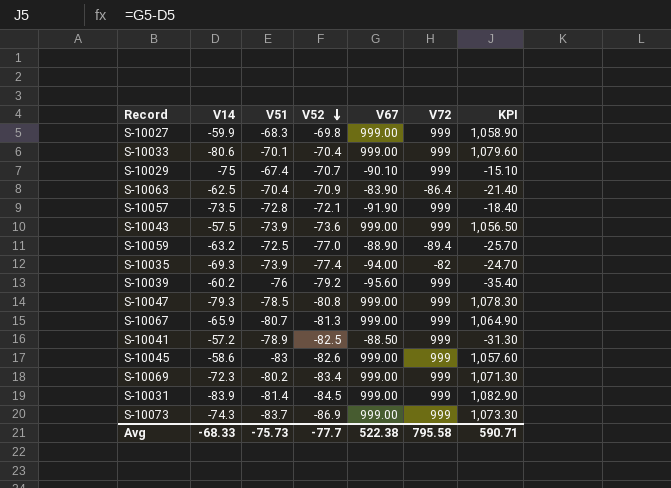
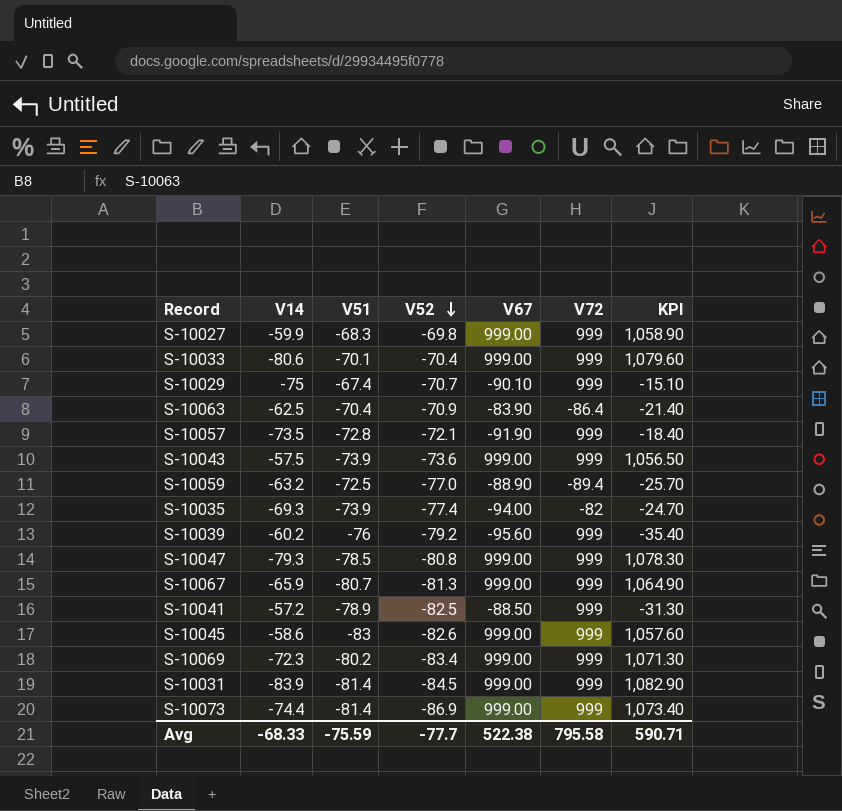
S-10073 | V14: -74.3 -> -74.4
S-10073 | V51: -83.7 -> -81.4
S-10073 | KPI: 1,073.30 -> 1,073.40
Avg | V51: -75.73 -> -75.59

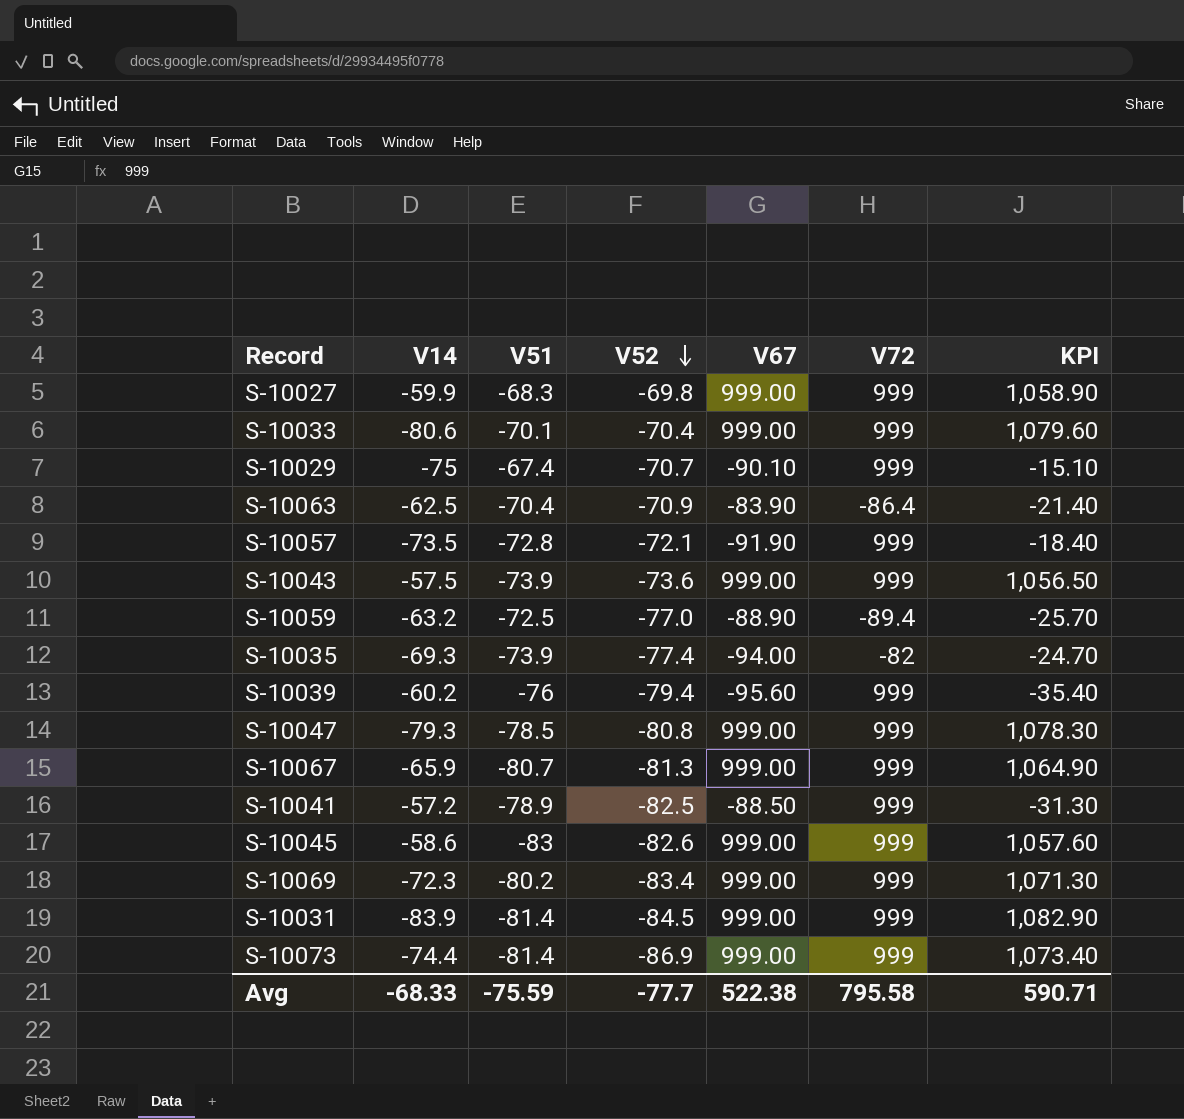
S-10039 | V52: -79.2 -> -79.4

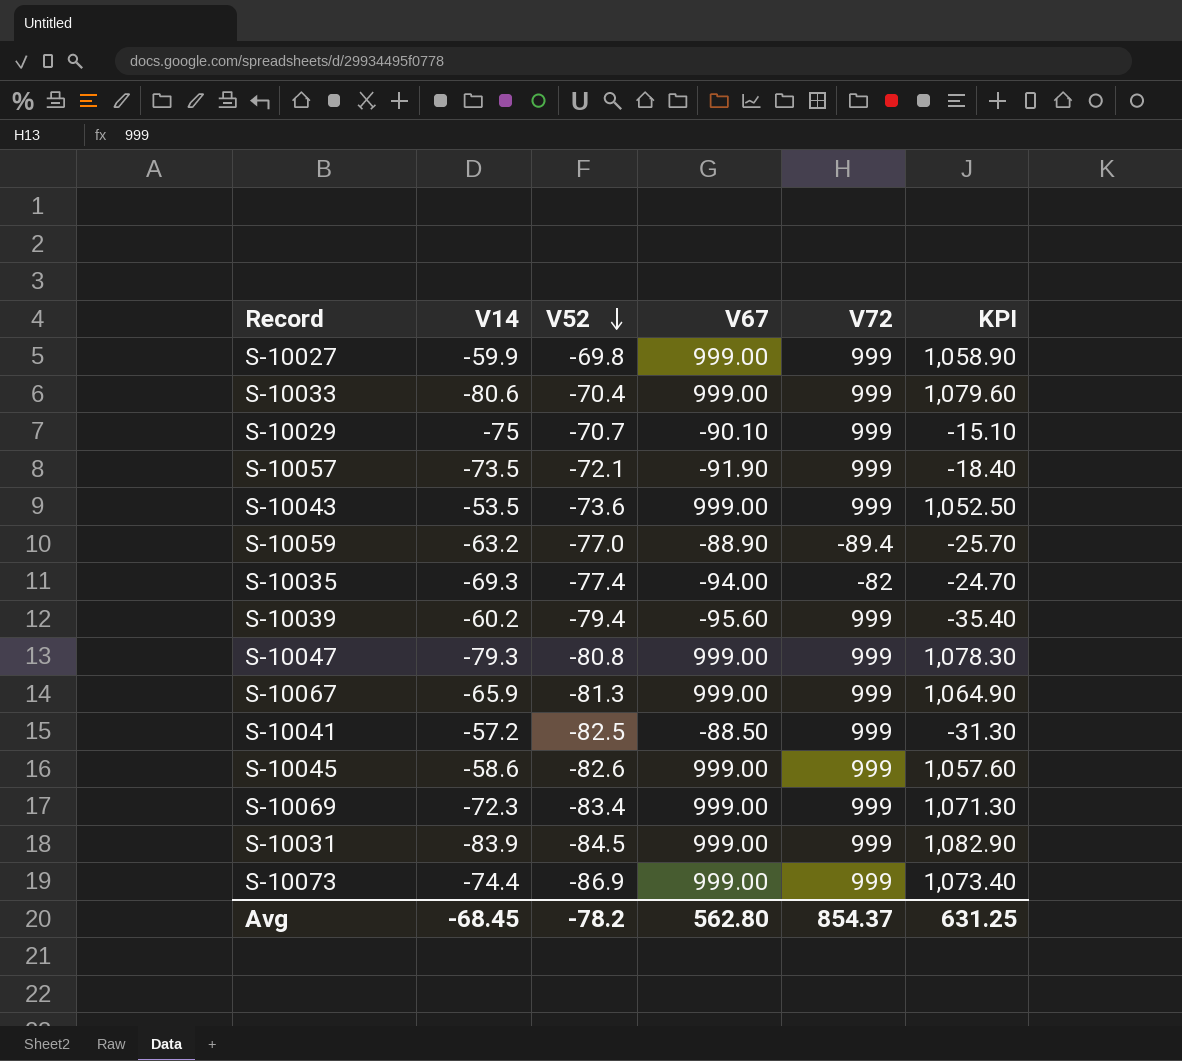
column V51 | position: 3 -> none
row S-10063: -62.5 | -70.4 | -70.9 | -83.90 | -86.4 | -21.40 -> none
S-10043 | V14: -57.5 -> -53.5
S-10043 | KPI: 1,056.50 -> 1,052.50
Avg | V14: -68.33 -> -68.45
Avg | V52: -77.7 -> -78.2
Avg | V67: 522.38 -> 562.80
Avg | V72: 795.58 -> 854.37
Avg | KPI: 590.71 -> 631.25

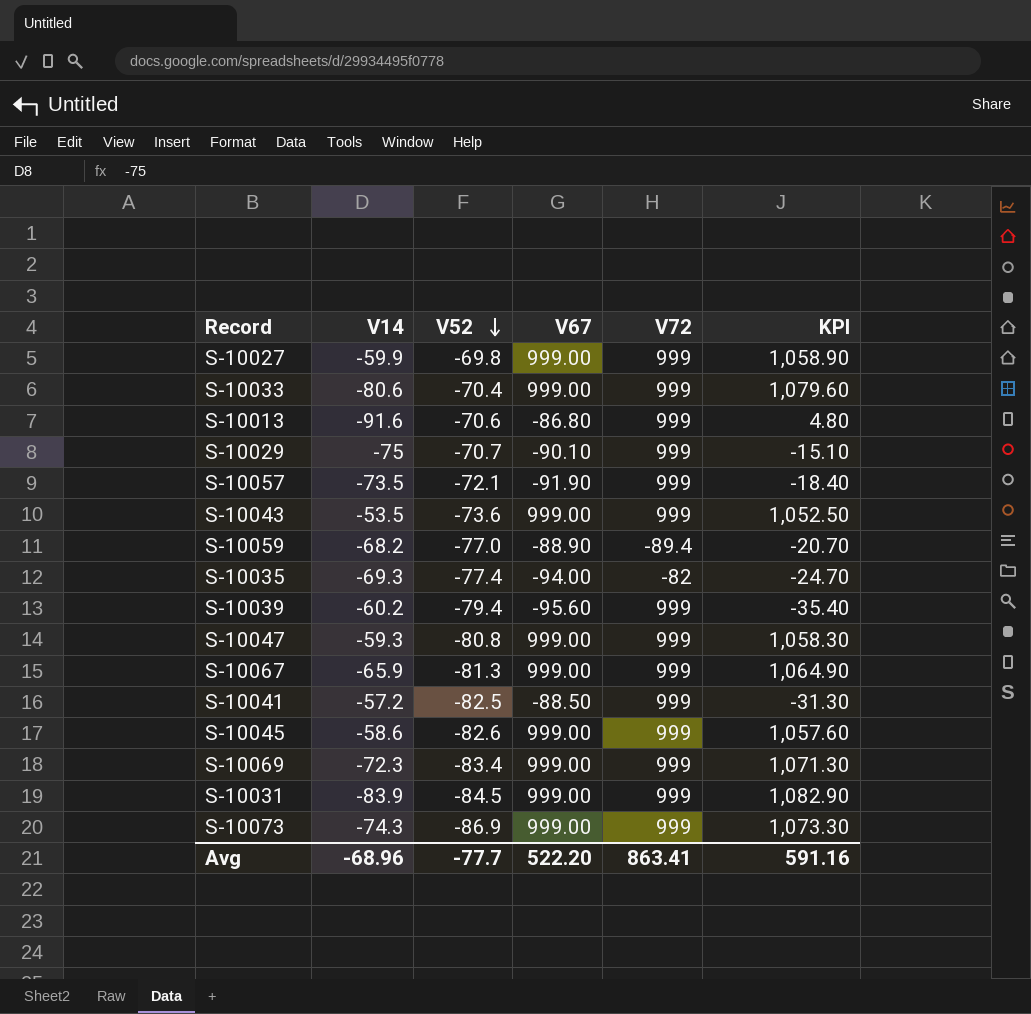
row S-10013: none -> -91.6 | -70.6 | -86.80 | 999 | 4.80
S-10059 | V14: -63.2 -> -68.2
S-10059 | KPI: -25.70 -> -20.70
S-10047 | V14: -79.3 -> -59.3
S-10047 | KPI: 1,078.30 -> 1,058.30
S-10073 | V14: -74.4 -> -74.3
S-10073 | KPI: 1,073.40 -> 1,073.30
Avg | V14: -68.45 -> -68.96
Avg | V52: -78.2 -> -77.7
Avg | V67: 562.80 -> 522.20
Avg | V72: 854.37 -> 863.41
Avg | KPI: 631.25 -> 591.16

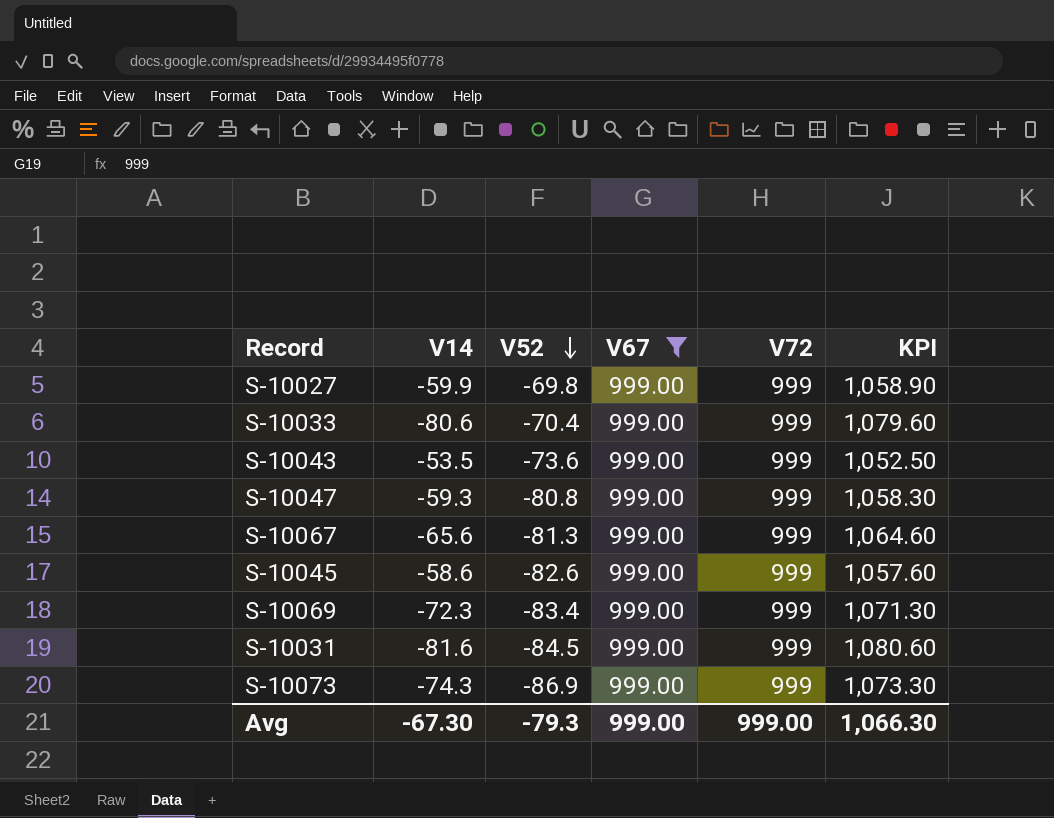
filter: none -> V67 = 999.00
S-10067 | V14: -65.9 -> -65.6
S-10067 | KPI: 1,064.90 -> 1,064.60
S-10031 | V14: -83.9 -> -81.6
S-10031 | KPI: 1,082.90 -> 1,080.60
Avg | V14: -68.96 -> -67.30
Avg | V52: -77.7 -> -79.3
Avg | V67: 522.20 -> 999.00
Avg | V72: 863.41 -> 999.00
Avg | KPI: 591.16 -> 1,066.30

